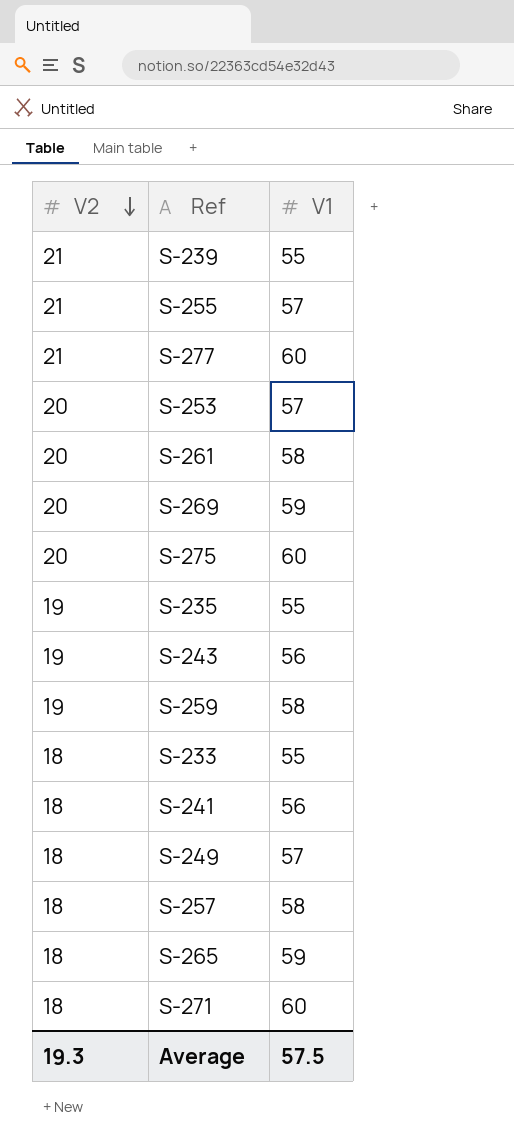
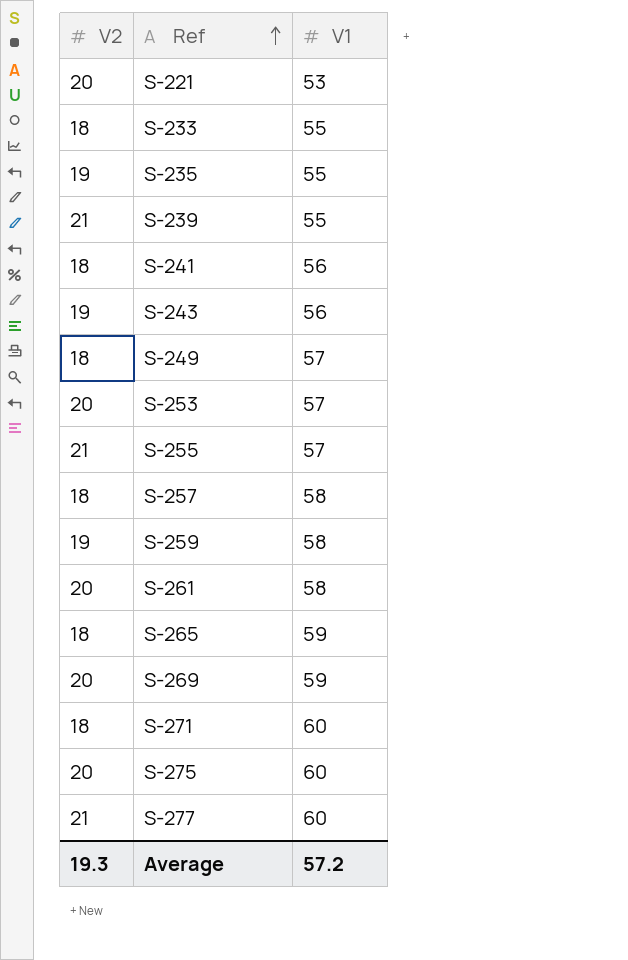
row order: V2 descending -> Ref ascending
row S-221: none -> 20 | 53
Average | V1: 57.5 -> 57.2

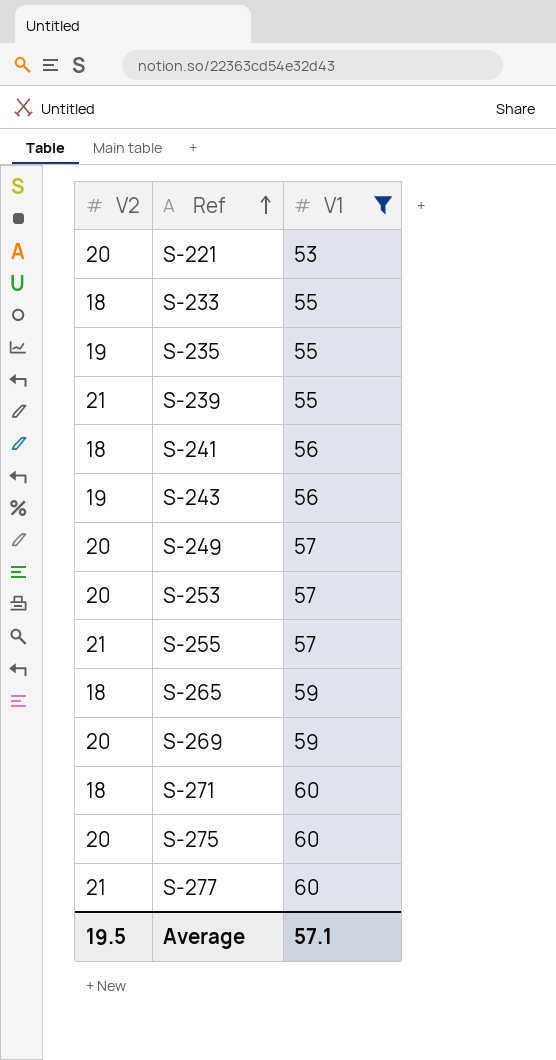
filter: none -> V1 != 58
S-249 | V2: 18 -> 20
Average | V2: 19.3 -> 19.5
Average | V1: 57.2 -> 57.1

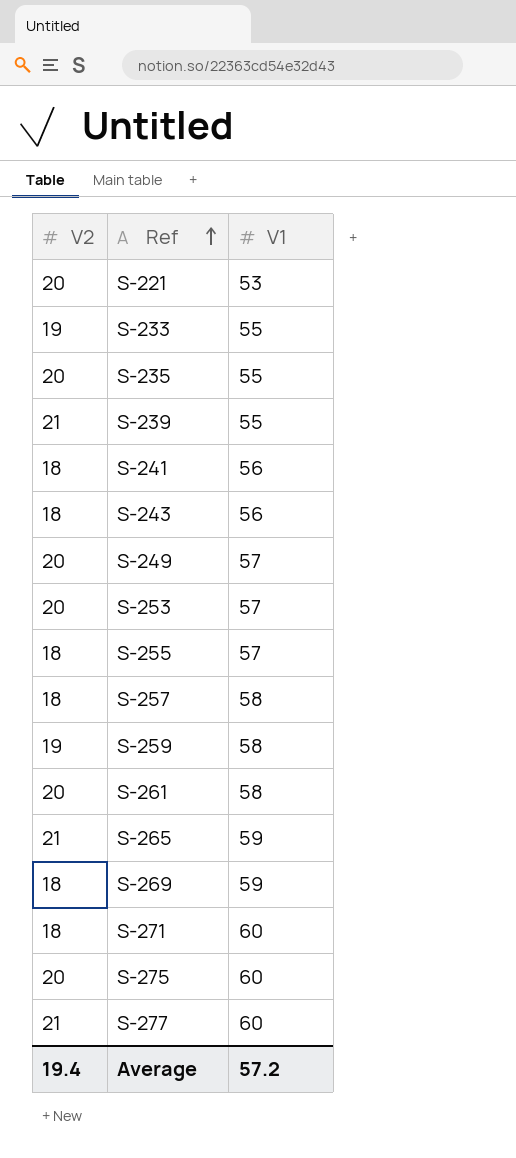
filter: V1 != 58 -> none
S-233 | V2: 18 -> 19
S-235 | V2: 19 -> 20
S-243 | V2: 19 -> 18
S-255 | V2: 21 -> 18
S-265 | V2: 18 -> 21
S-269 | V2: 20 -> 18
Average | V2: 19.5 -> 19.4
Average | V1: 57.1 -> 57.2

